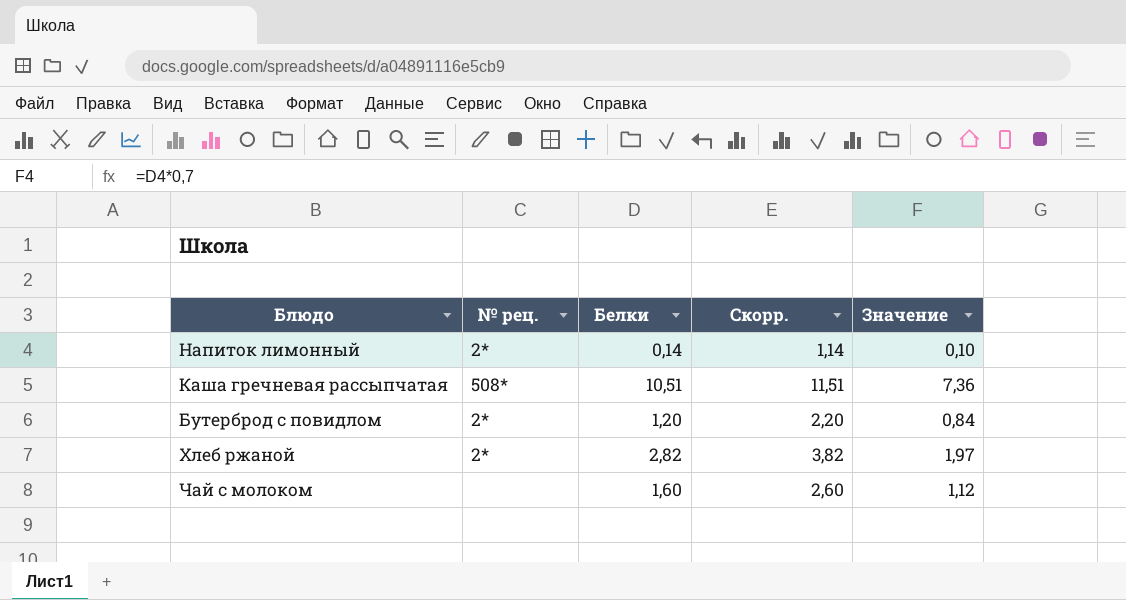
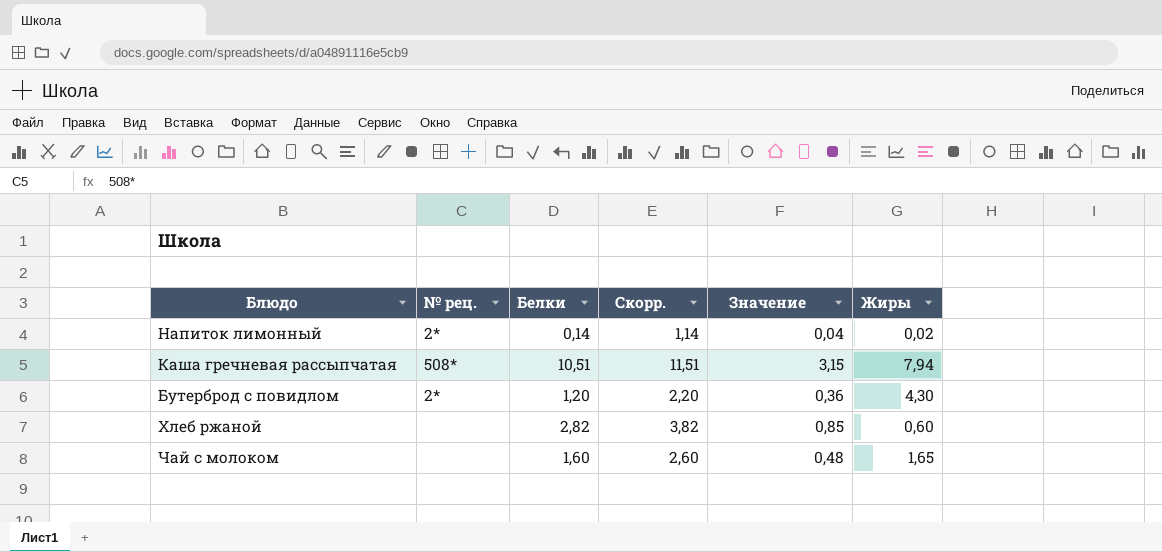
column Значение | formula: [Белки] * 0,7 -> [Белки] * 0,3
column Жиры | position: none -> 6
Хлеб ржаной | № рец.: 2* -> none

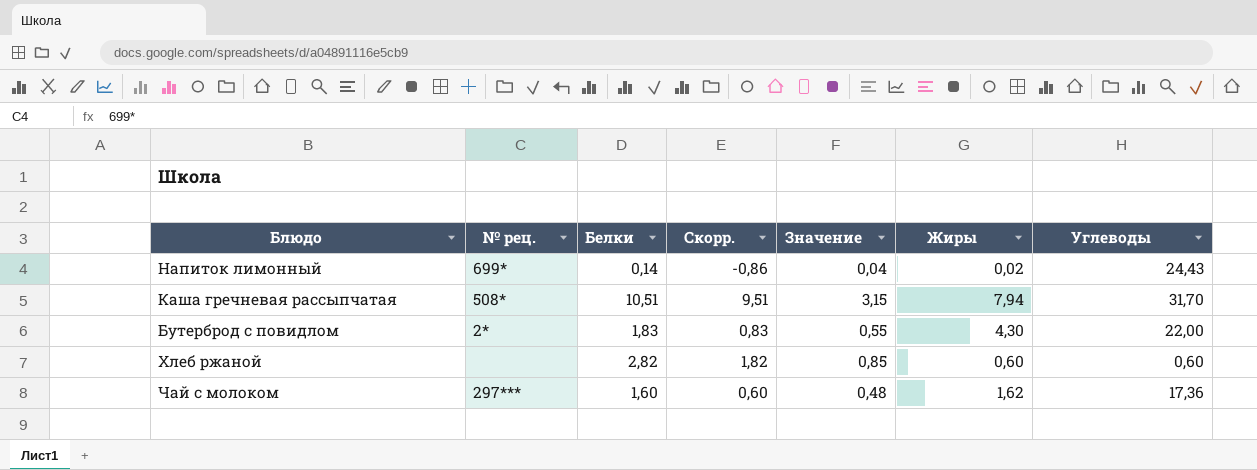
column Скорр. | formula: [Белки] + 1 -> [Белки] - 1
column Углеводы | position: none -> 7
Напиток лимонный | № рец.: 2* -> 699*
Бутерброд с повидлом | Белки: 1,20 -> 1,83
Бутерброд с повидлом | Значение: 0,36 -> 0,55
Чай с молоком | № рец.: none -> 297***
Чай с молоком | Жиры: 1,65 -> 1,62

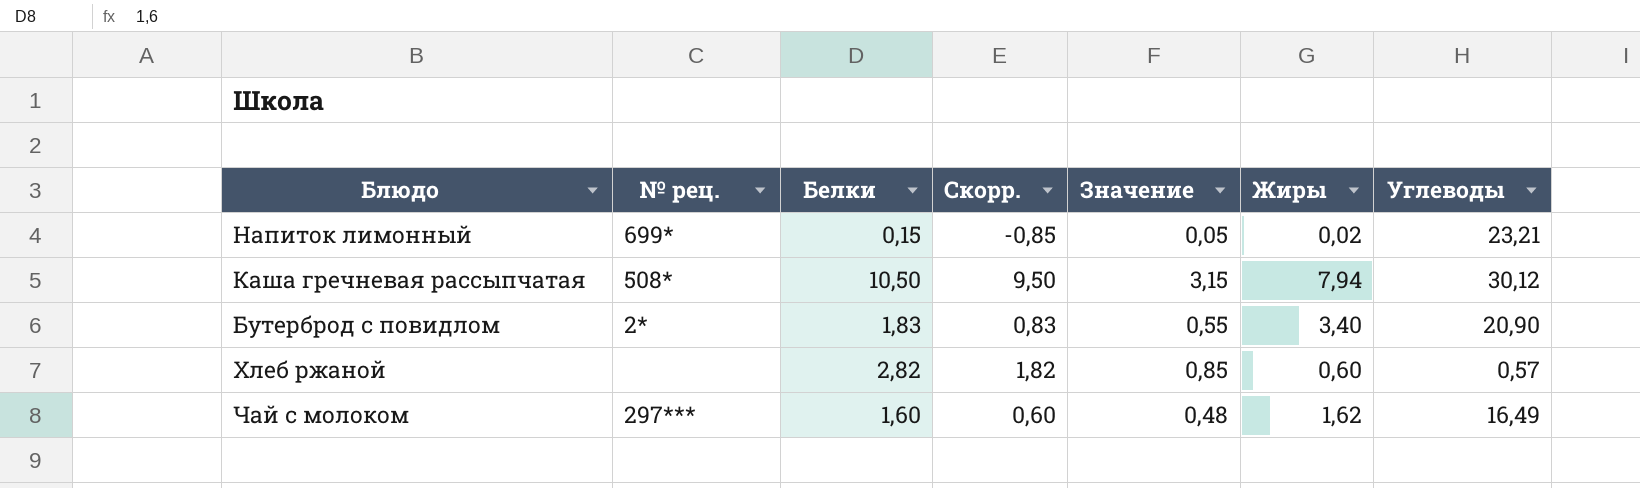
Напиток лимонный | Белки: 0,14 -> 0,15
Напиток лимонный | Скорр.: -0,86 -> -0,85
Напиток лимонный | Значение: 0,04 -> 0,05
Напиток лимонный | Углеводы: 24,43 -> 23,21
Каша гречневая рассыпчатая | Белки: 10,51 -> 10,50
Каша гречневая рассыпчатая | Скорр.: 9,51 -> 9,50
Каша гречневая рассыпчатая | Углеводы: 31,70 -> 30,12
Бутерброд с повидлом | Жиры: 4,30 -> 3,40
Бутерброд с повидлом | Углеводы: 22,00 -> 20,90
Хлеб ржаной | Углеводы: 0,60 -> 0,57
Чай с молоком | Углеводы: 17,36 -> 16,49

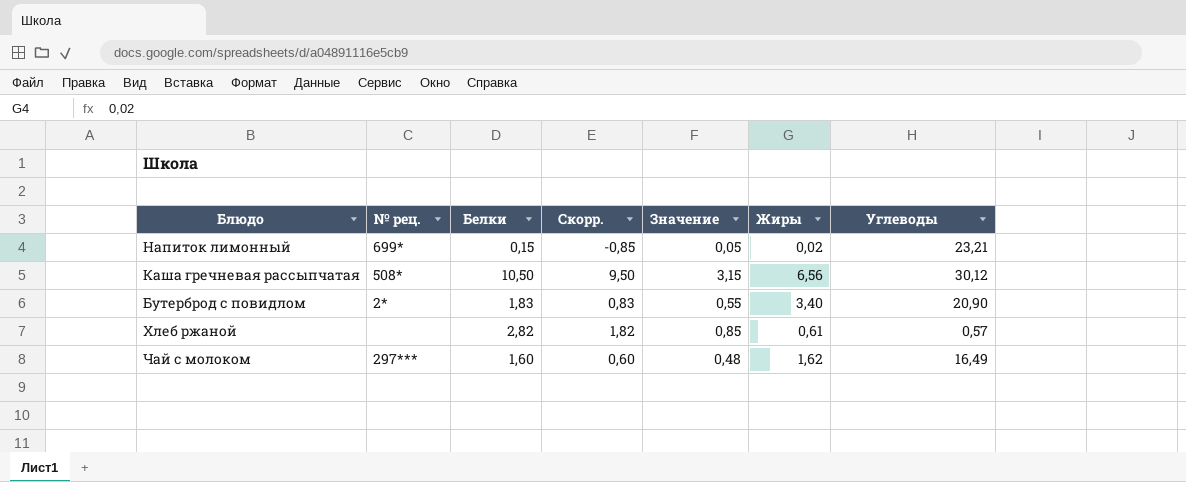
Каша гречневая рассыпчатая | Жиры: 7,94 -> 6,56
Хлеб ржаной | Жиры: 0,60 -> 0,61

